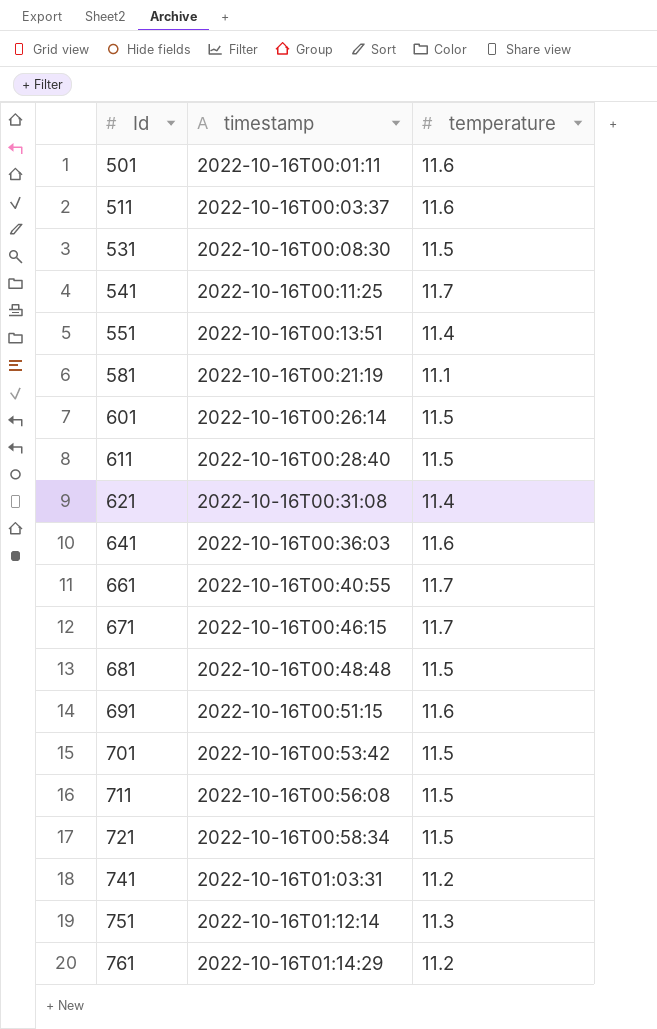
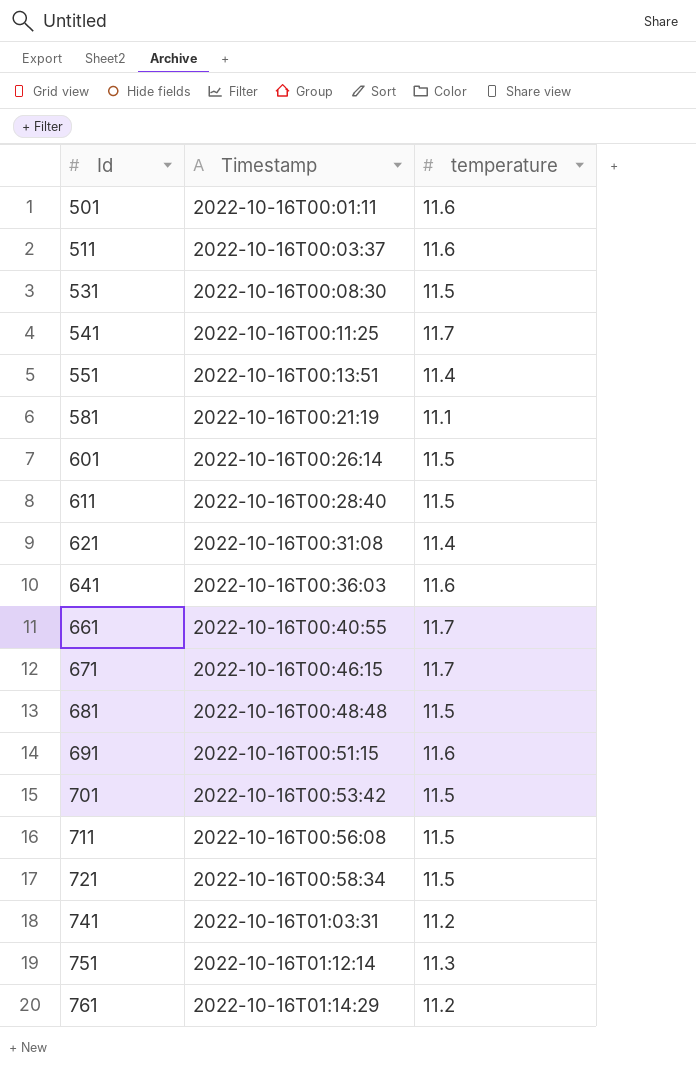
column name: timestamp -> Timestamp

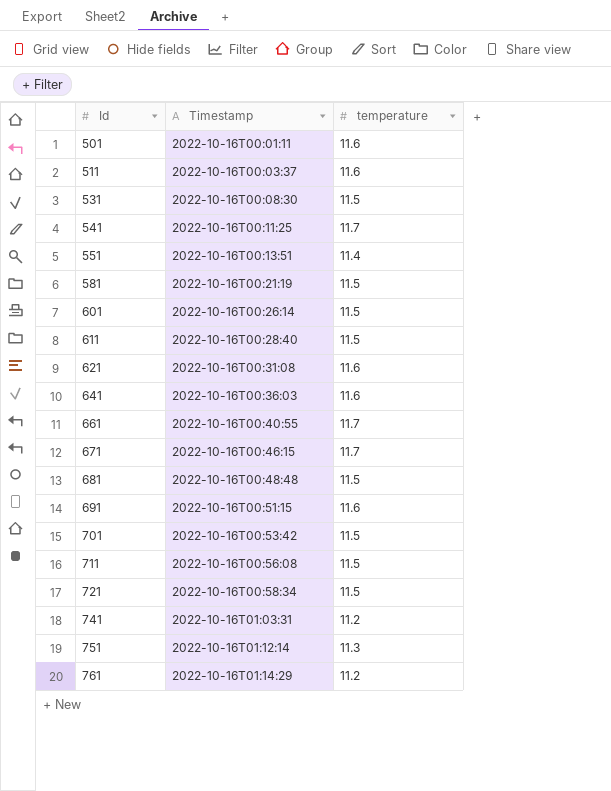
581 | temperature: 11.1 -> 11.5
621 | temperature: 11.4 -> 11.6

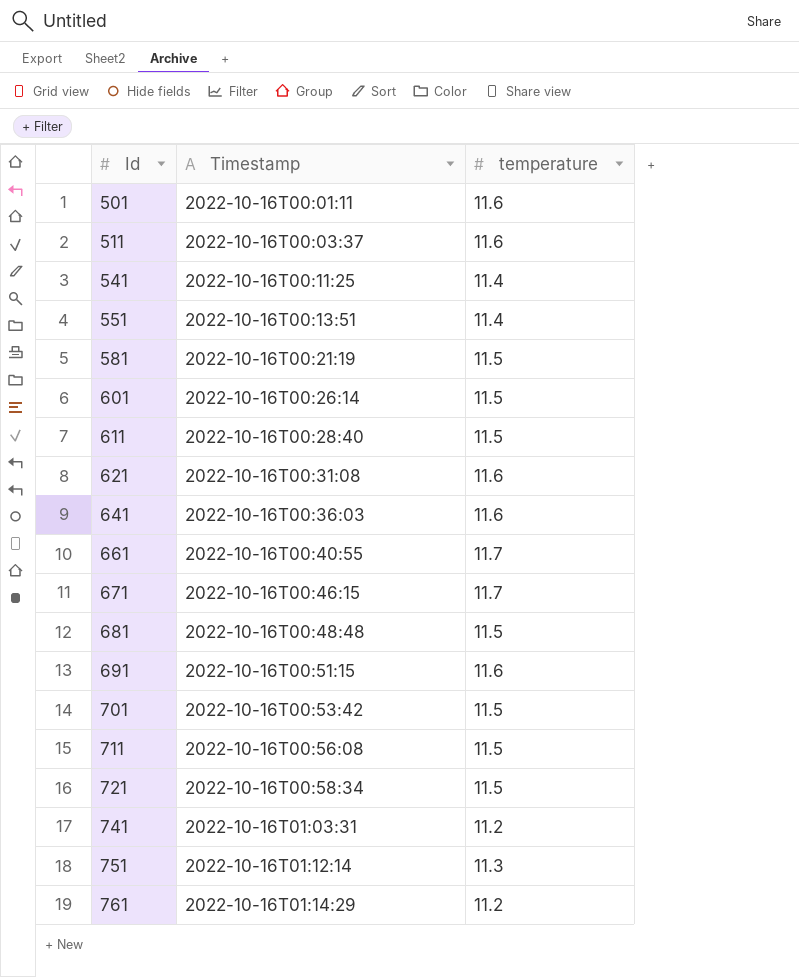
row 531: 2022-10-16T00:08:30 | 11.5 -> none
541 | temperature: 11.7 -> 11.4

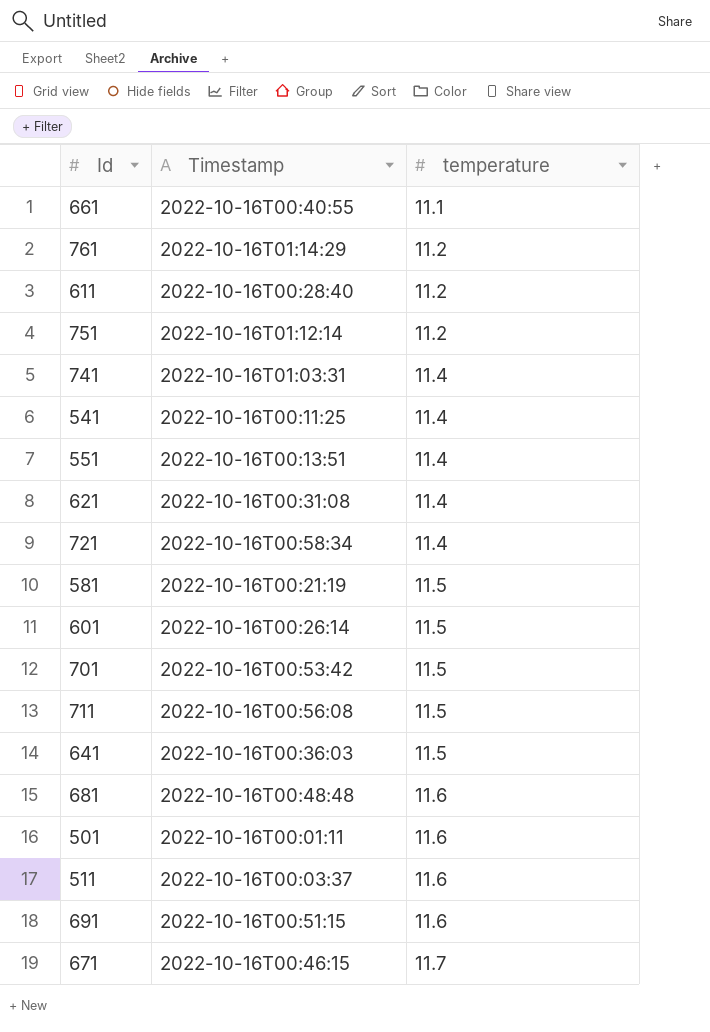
row order: Id ascending -> temperature ascending
661 | temperature: 11.7 -> 11.1
611 | temperature: 11.5 -> 11.2
751 | temperature: 11.3 -> 11.2
741 | temperature: 11.2 -> 11.4
621 | temperature: 11.6 -> 11.4
721 | temperature: 11.5 -> 11.4
641 | temperature: 11.6 -> 11.5
681 | temperature: 11.5 -> 11.6

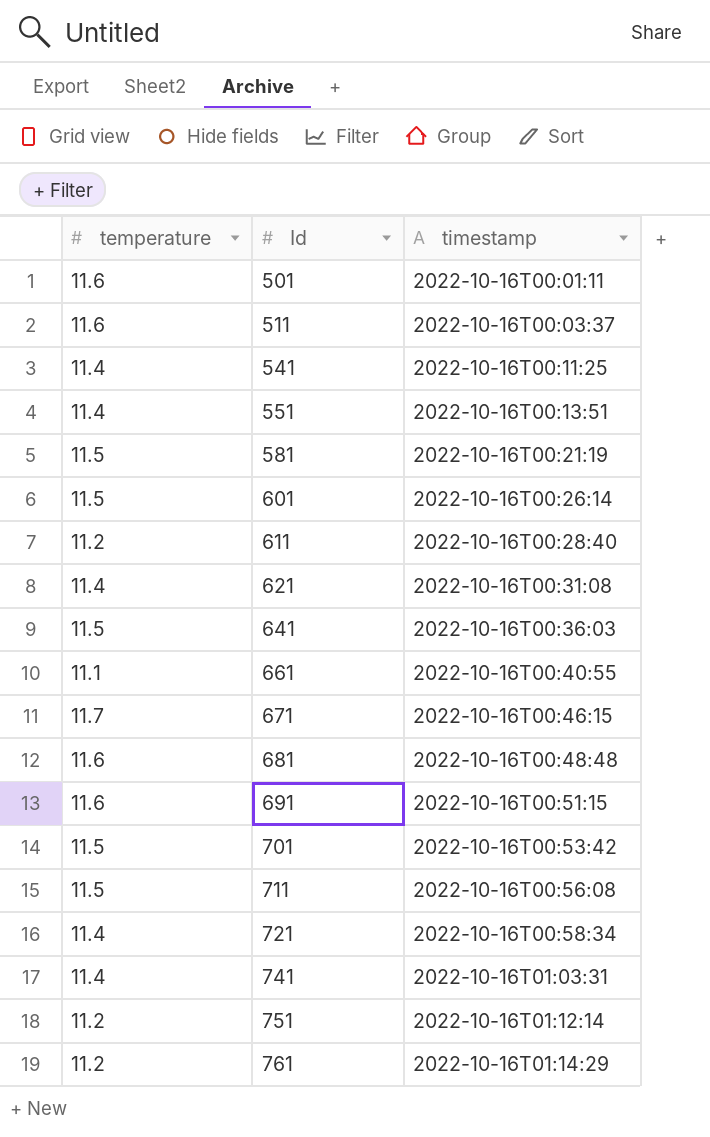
row order: temperature ascending -> Id ascending
column temperature | position: 3 -> 1
column name: Timestamp -> timestamp

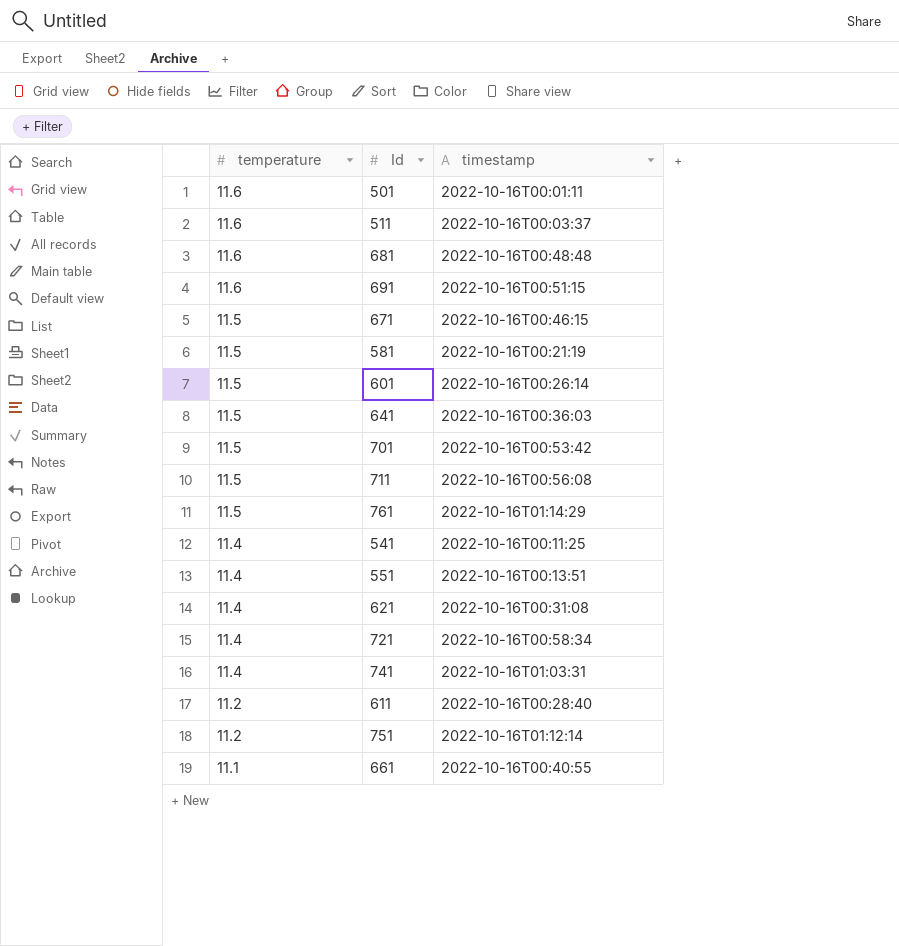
row order: Id ascending -> temperature descending
671 | temperature: 11.7 -> 11.5
761 | temperature: 11.2 -> 11.5

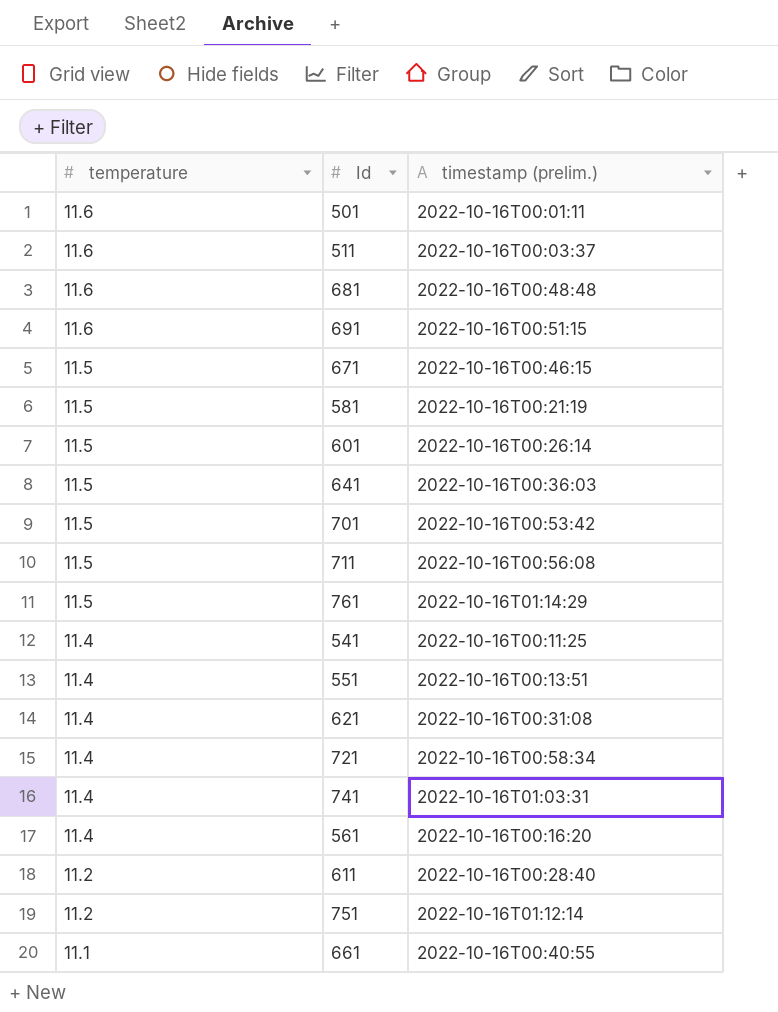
column name: timestamp -> timestamp (prelim.)
row 561: none -> 11.4 | 2022-10-16T00:16:20

